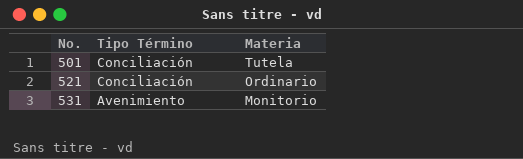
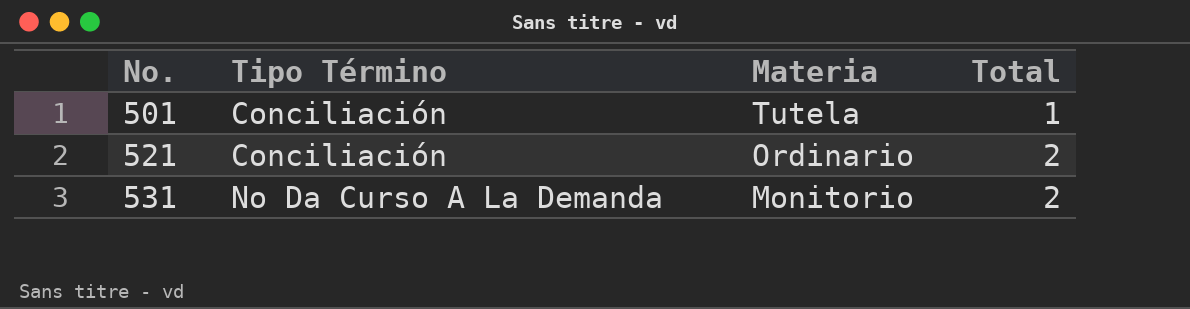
column Total | position: none -> 4
531 | Tipo Término: Avenimiento -> No Da Curso A La Demanda

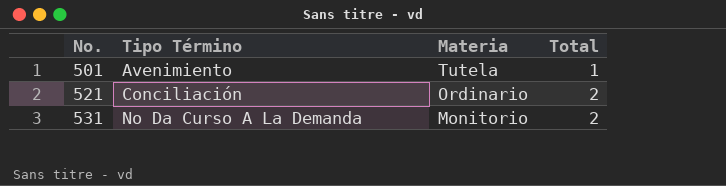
501 | Tipo Término: Conciliación -> Avenimiento

